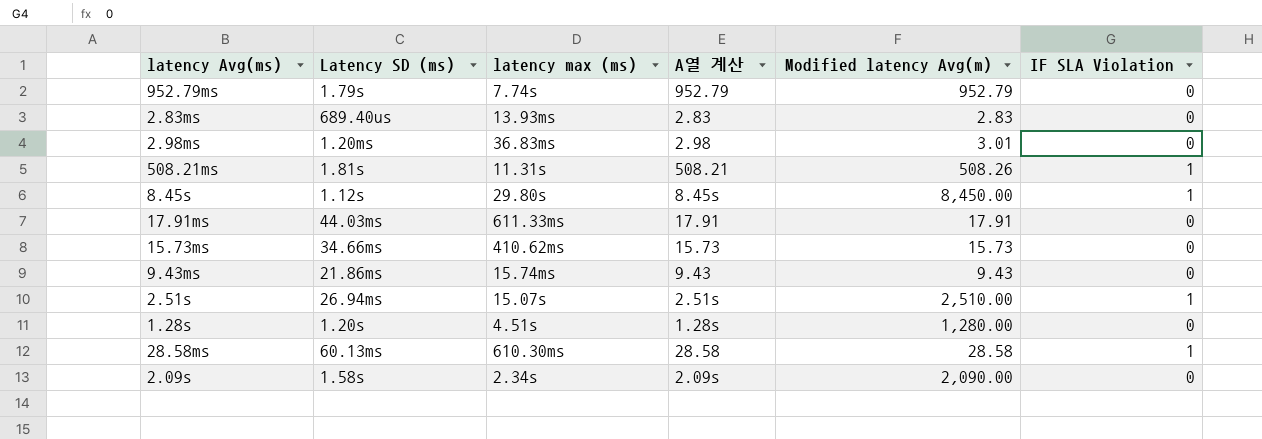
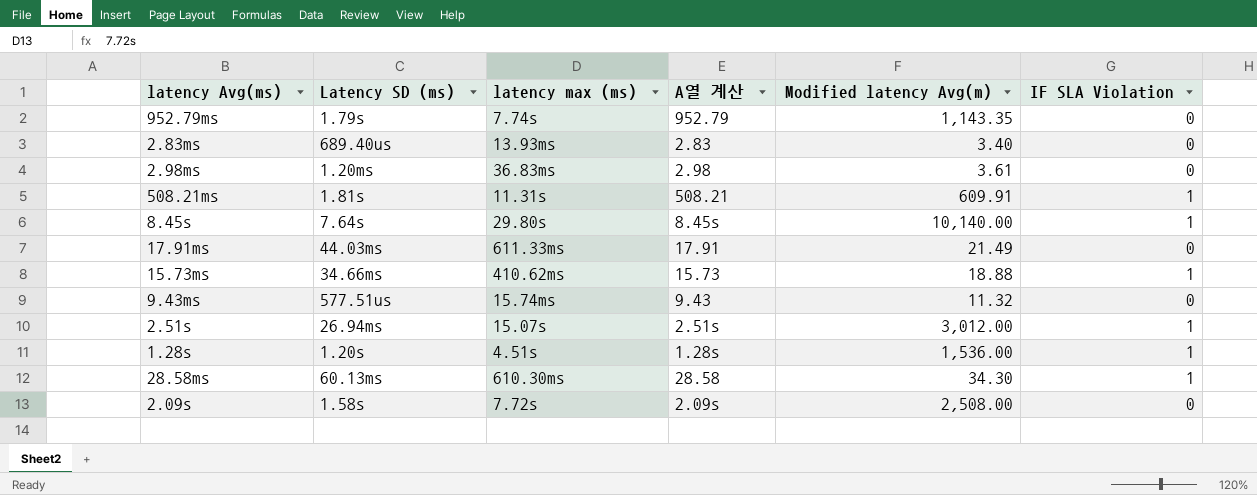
952.79ms | Modified latency Avg(m): 952.79 -> 1,143.35
2.83ms | Modified latency Avg(m): 2.83 -> 3.40
2.98ms | Modified latency Avg(m): 3.01 -> 3.61
508.21ms | Modified latency Avg(m): 508.26 -> 609.91
8.45s | Latency SD (ms): 1.12s -> 7.64s
8.45s | Modified latency Avg(m): 8,450.00 -> 10,140.00
17.91ms | Modified latency Avg(m): 17.91 -> 21.49
15.73ms | Modified latency Avg(m): 15.73 -> 18.88
15.73ms | IF SLA Violation: 0 -> 1
9.43ms | Latency SD (ms): 21.86ms -> 577.51us
9.43ms | Modified latency Avg(m): 9.43 -> 11.32
2.51s | Modified latency Avg(m): 2,510.00 -> 3,012.00
1.28s | Modified latency Avg(m): 1,280.00 -> 1,536.00
1.28s | IF SLA Violation: 0 -> 1
28.58ms | Modified latency Avg(m): 28.58 -> 34.30
2.09s | latency max (ms): 2.34s -> 7.72s
2.09s | Modified latency Avg(m): 2,090.00 -> 2,508.00

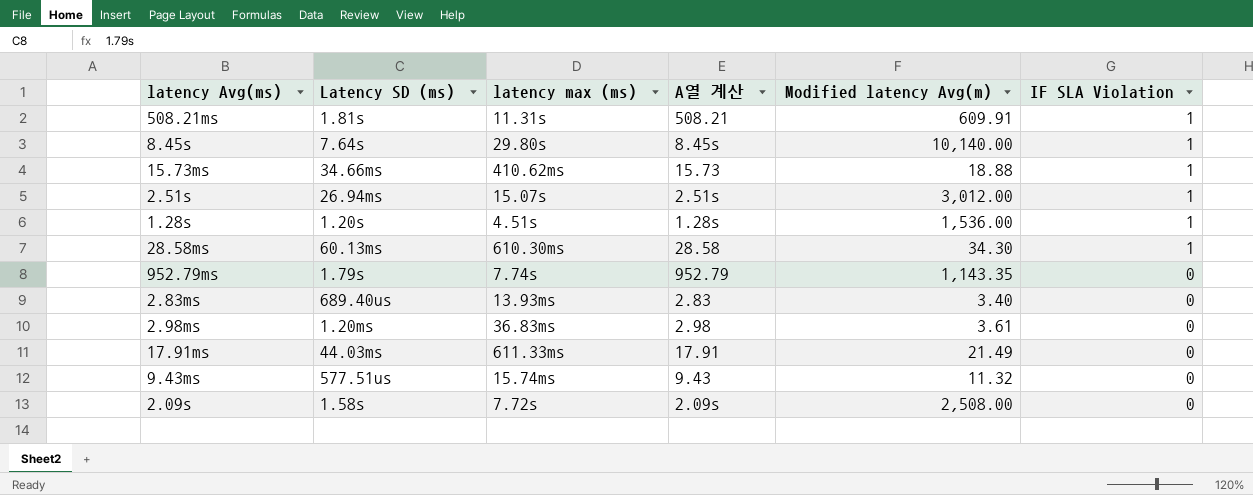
row order: none -> IF SLA Violation descending

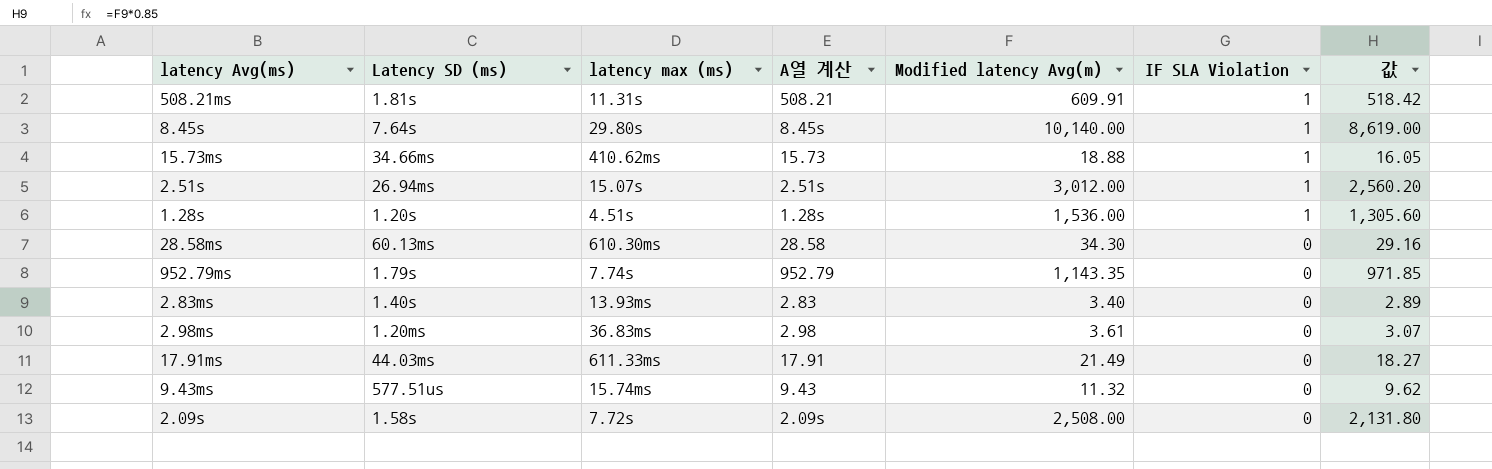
column 값 | formula: none -> [Modified latency Avg(m)] * 0.85
28.58ms | IF SLA Violation: 1 -> 0
2.83ms | Latency SD (ms): 689.40us -> 1.40s

